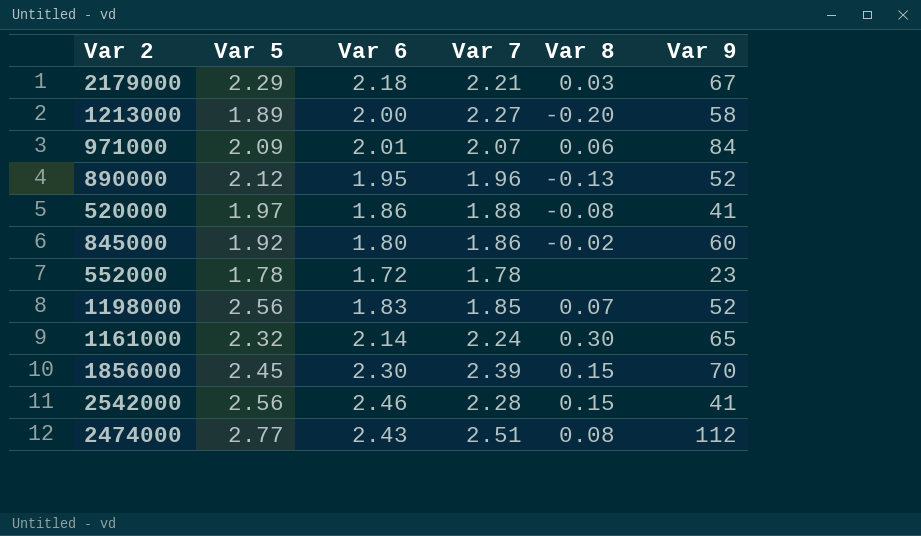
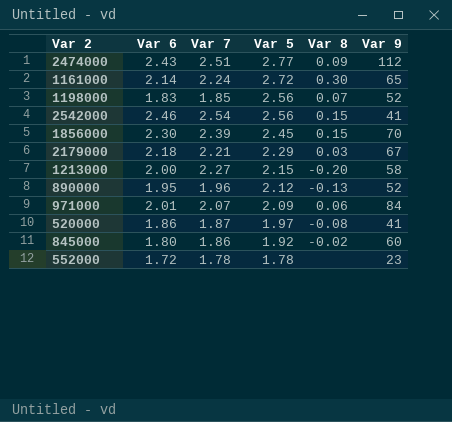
row order: none -> Var 5 descending
column Var 5 | position: 2 -> 4
2474000 | Var 8: 0.08 -> 0.09
1161000 | Var 5: 2.32 -> 2.72
2542000 | Var 7: 2.28 -> 2.54
1213000 | Var 5: 1.89 -> 2.15
520000 | Var 7: 1.88 -> 1.87

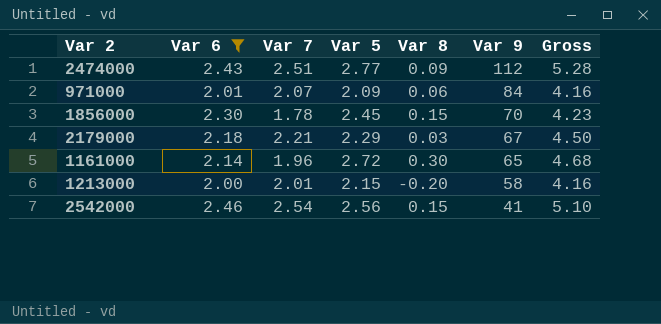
filter: none -> Var 6 >= 2.00
row order: Var 5 descending -> Var 9 descending
column Gross | formula: none -> [Var 7] + [Var 5]
1856000 | Var 7: 2.39 -> 1.78
1161000 | Var 7: 2.24 -> 1.96
1213000 | Var 7: 2.27 -> 2.01

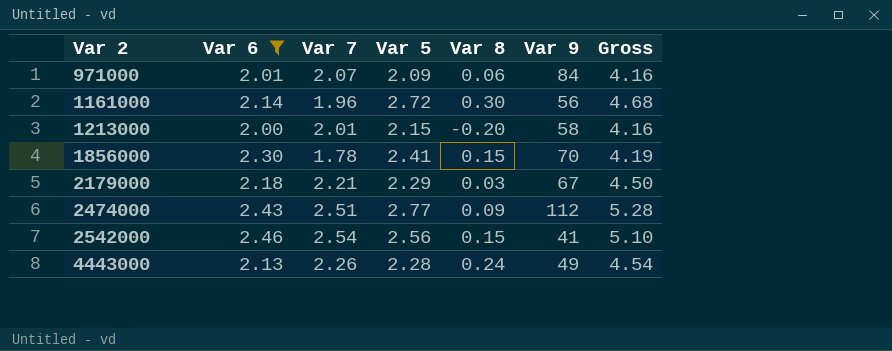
row order: Var 9 descending -> Var 2 ascending
1161000 | Var 9: 65 -> 56
1856000 | Var 5: 2.45 -> 2.41
1856000 | Gross: 4.23 -> 4.19
row 4443000: none -> 2.13 | 2.26 | 2.28 | 0.24 | 49 | 4.54

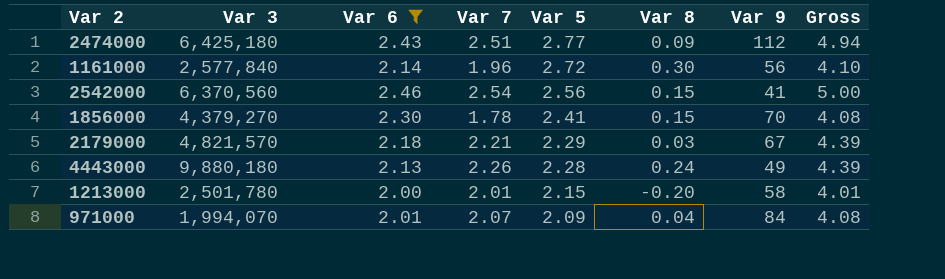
row order: Var 2 ascending -> Var 5 descending
column Var 3 | position: none -> 2
column Gross | formula: [Var 7] + [Var 5] -> [Var 6] + [Var 7]
971000 | Var 8: 0.06 -> 0.04

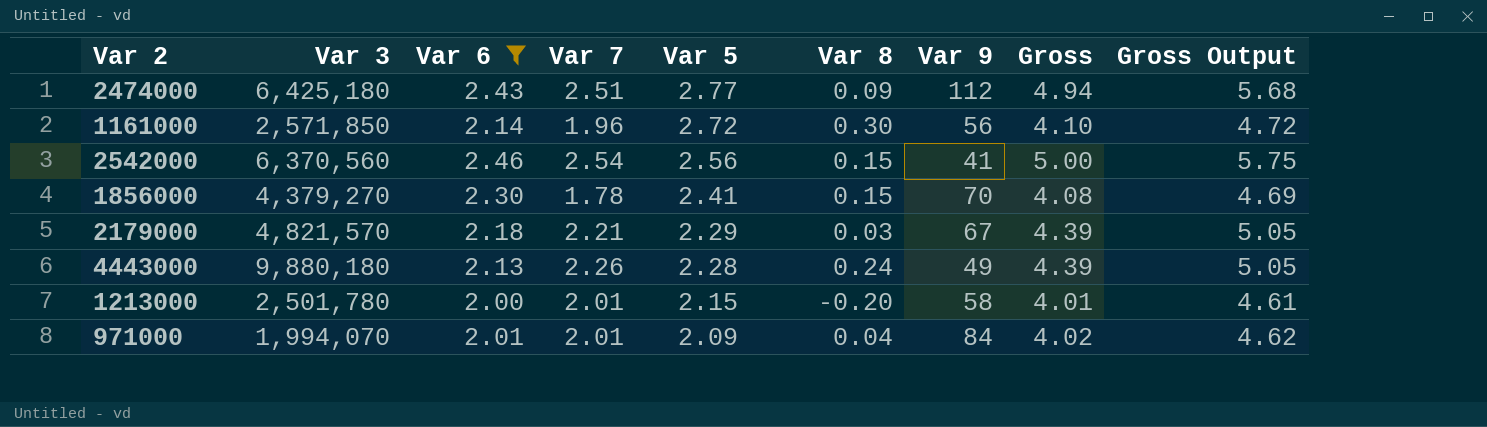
column Gross Output | formula: none -> [Gross] * 1.15
1161000 | Var 3: 2,577,840 -> 2,571,850
971000 | Var 7: 2.07 -> 2.01
971000 | Gross: 4.08 -> 4.02

